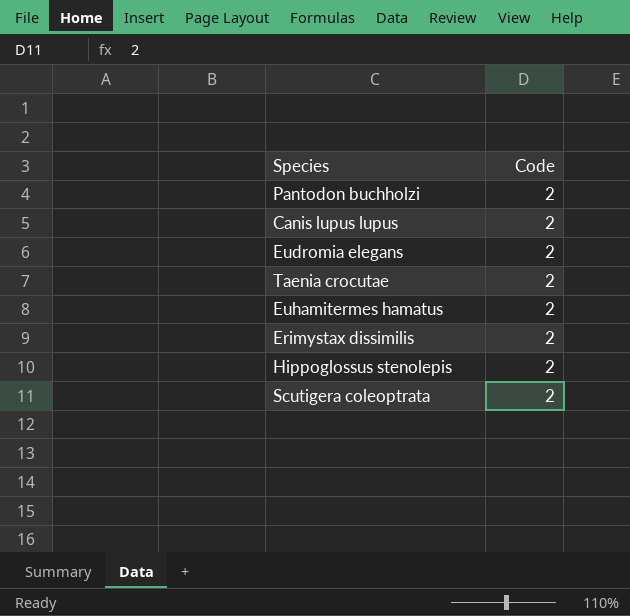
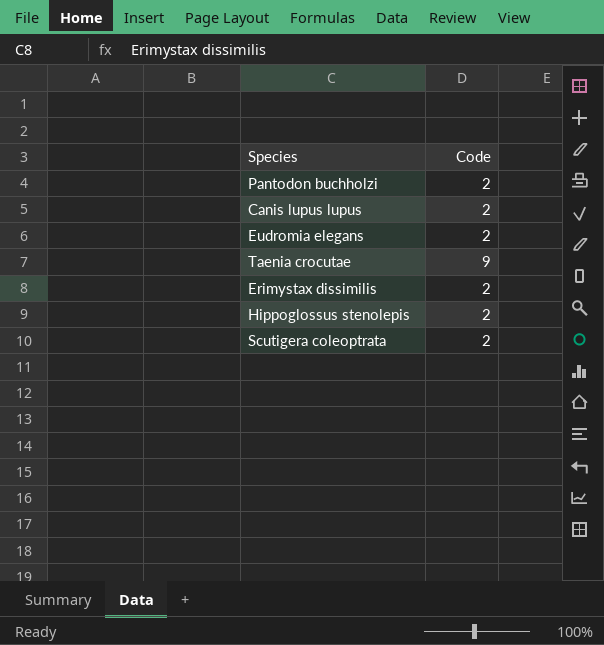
row Euhamitermes hamatus: 2 -> none
Taenia crocutae | Code: 2 -> 9

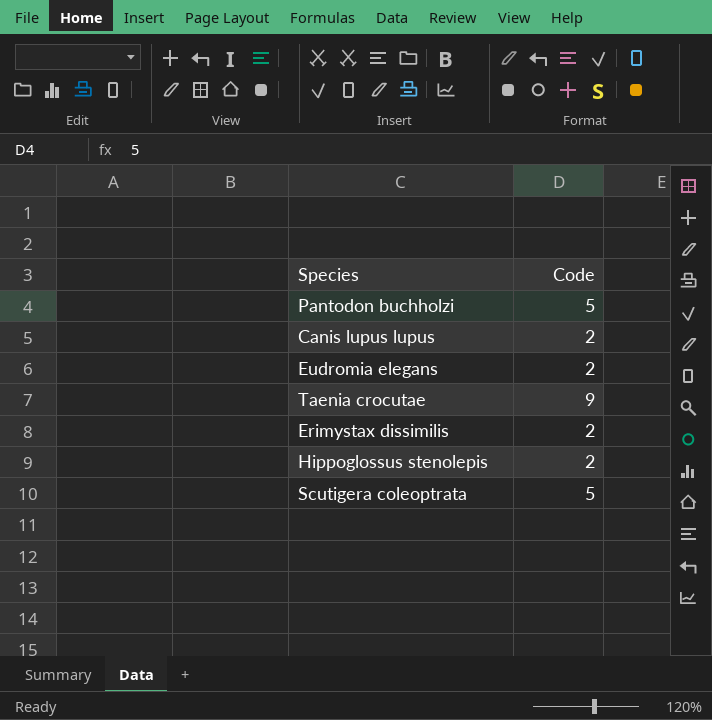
Pantodon buchholzi | Code: 2 -> 5
Scutigera coleoptrata | Code: 2 -> 5

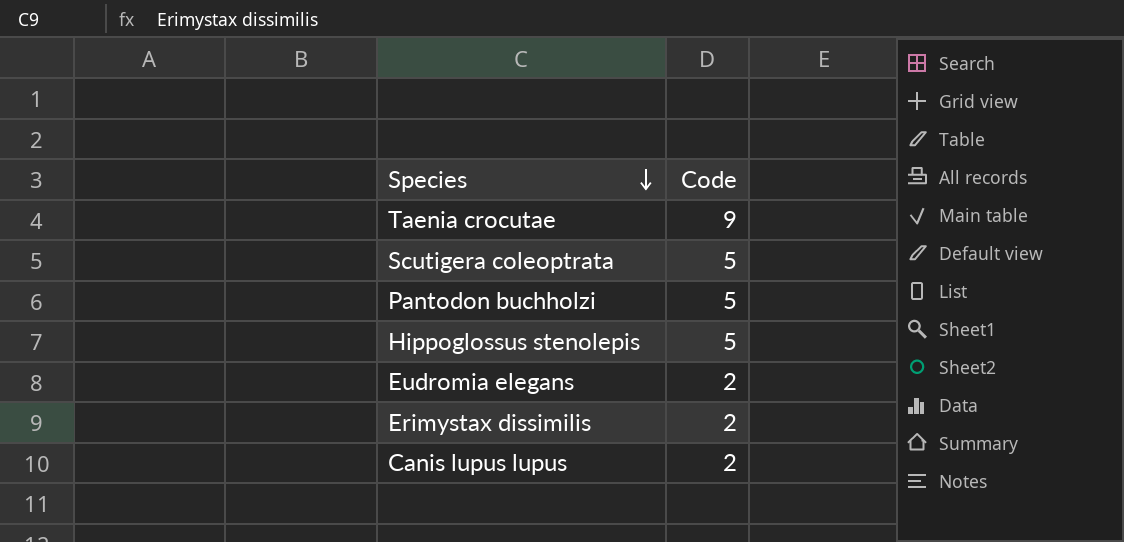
row order: none -> Species descending
Hippoglossus stenolepis | Code: 2 -> 5

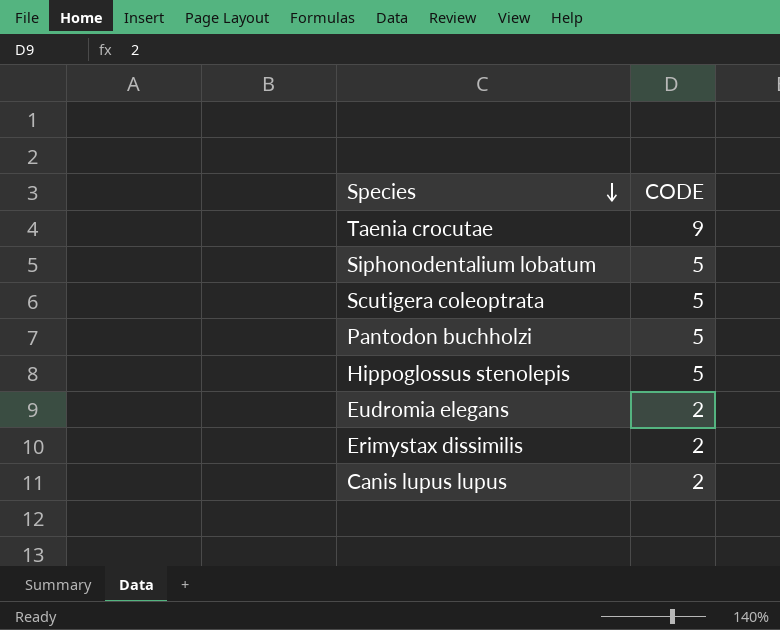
column name: Code -> CODE
row Siphonodentalium lobatum: none -> 5

